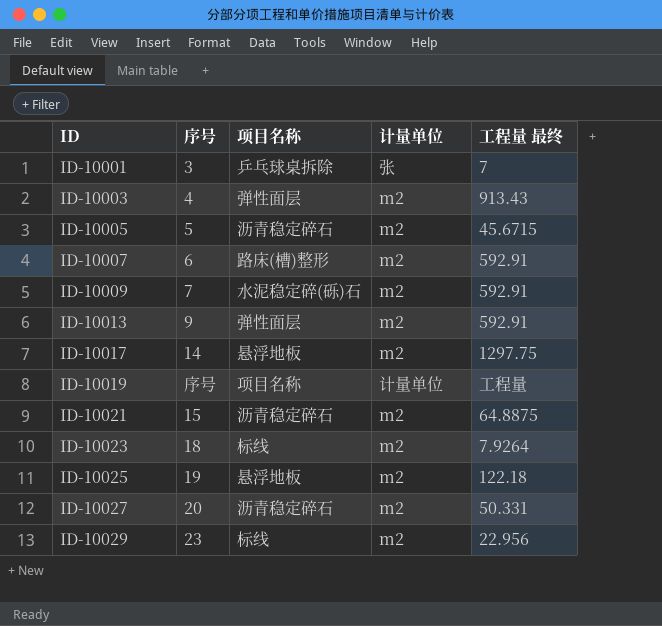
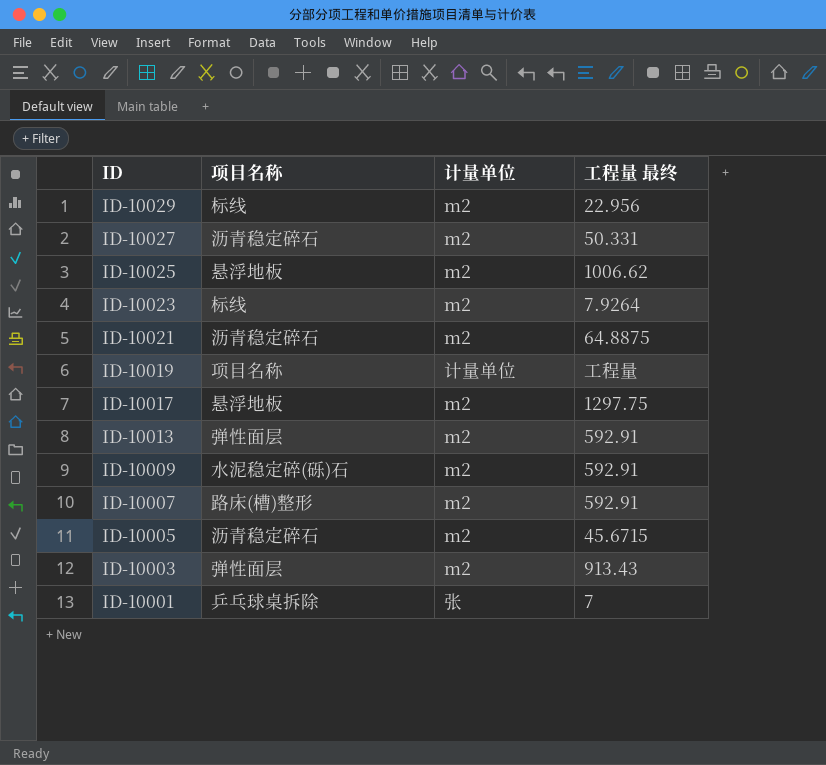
row order: ID ascending -> ID descending
column 序号 | position: 2 -> none
ID-10025 | 工程量 最终: 122.18 -> 1006.62

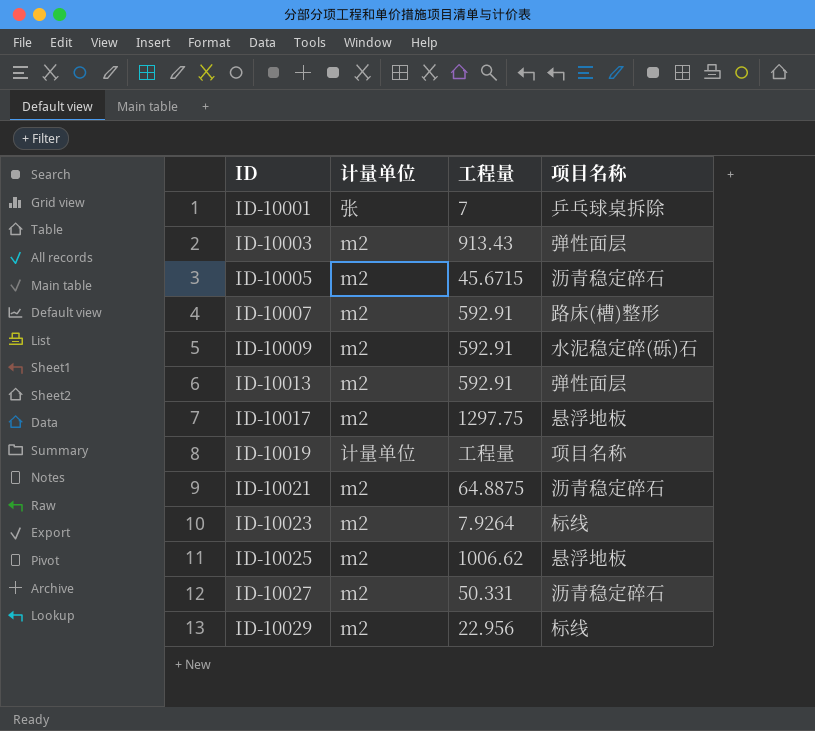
row order: ID descending -> ID ascending
column name: 工程量 最终 -> 工程量
column 项目名称 | position: 2 -> 4

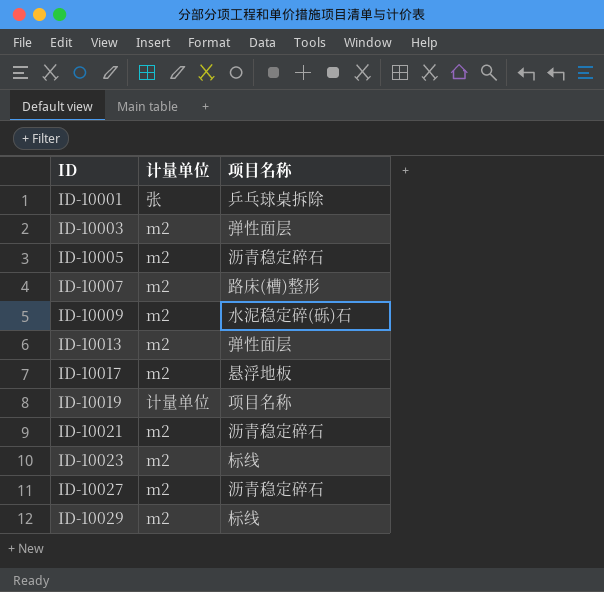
column 工程量 | position: 3 -> none
row ID-10025: m2 | 1006.62 | 悬浮地板 -> none

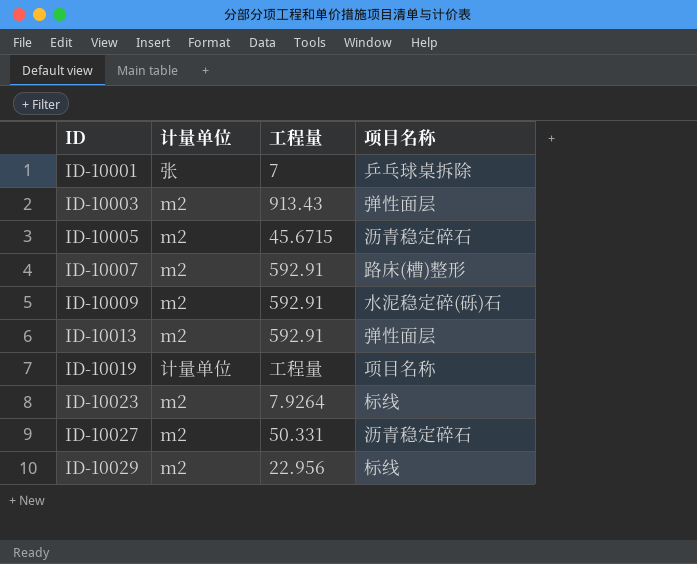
column 工程量 | position: none -> 3
row ID-10017: m2 | 悬浮地板 -> none
row ID-10021: m2 | 沥青稳定碎石 -> none

